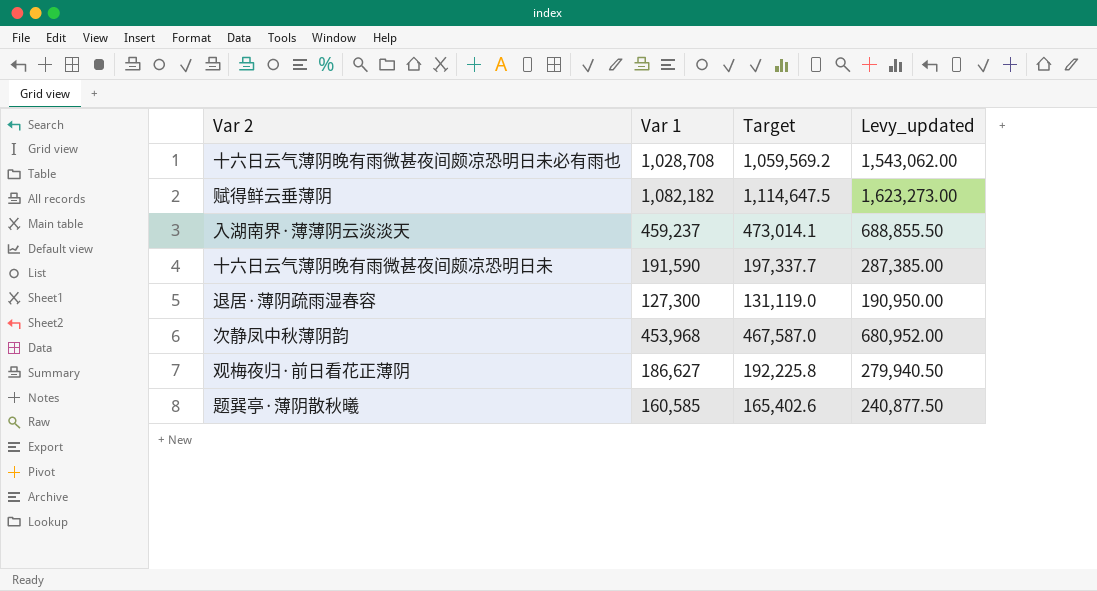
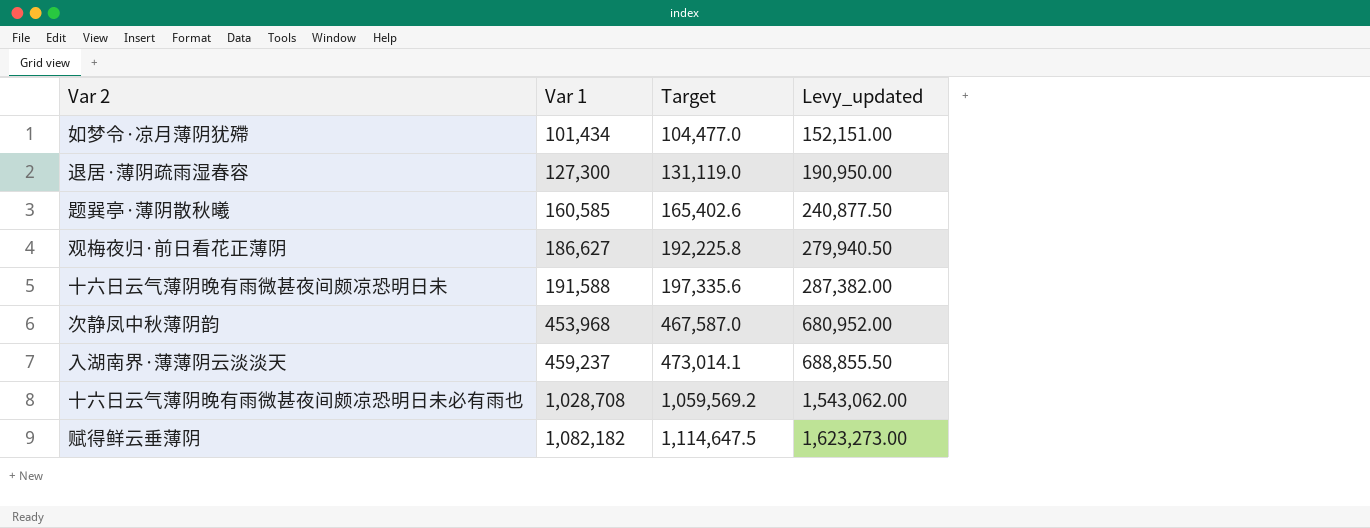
row order: none -> Var 1 ascending
row 如梦令·凉月薄阴犹殢: none -> 101,434 | 104,477.0 | 152,151.00
十六日云气薄阴晚有雨微甚夜间颇凉恐明日未 | Var 1: 191,590 -> 191,588
十六日云气薄阴晚有雨微甚夜间颇凉恐明日未 | Target: 197,337.7 -> 197,335.6
十六日云气薄阴晚有雨微甚夜间颇凉恐明日未 | Levy_updated: 287,385.00 -> 287,382.00

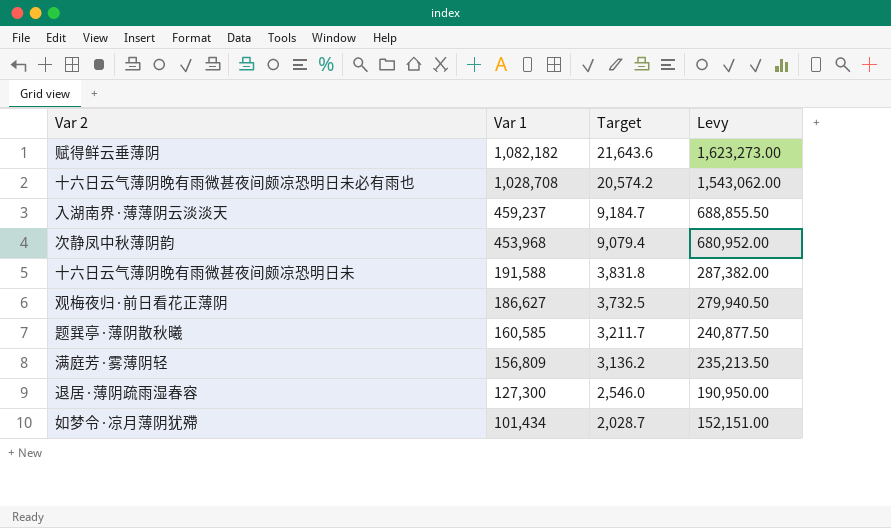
row order: Var 1 ascending -> Var 1 descending
column Target | formula: [Var 1] * 1.03 -> [Var 1] * 0.02
column name: Levy_updated -> Levy
row 满庭芳·雾薄阴轻: none -> 156,809 | 3,136.2 | 235,213.50

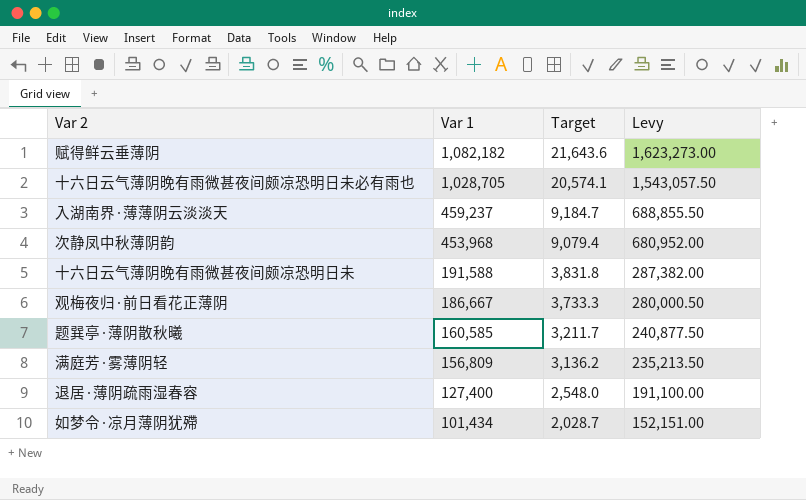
十六日云气薄阴晚有雨微甚夜间颇凉恐明日未必有雨也 | Var 1: 1,028,708 -> 1,028,705
十六日云气薄阴晚有雨微甚夜间颇凉恐明日未必有雨也 | Target: 20,574.2 -> 20,574.1
十六日云气薄阴晚有雨微甚夜间颇凉恐明日未必有雨也 | Levy: 1,543,062.00 -> 1,543,057.50
观梅夜归·前日看花正薄阴 | Var 1: 186,627 -> 186,667
观梅夜归·前日看花正薄阴 | Target: 3,732.5 -> 3,733.3
观梅夜归·前日看花正薄阴 | Levy: 279,940.50 -> 280,000.50
退居·薄阴疏雨湿春容 | Var 1: 127,300 -> 127,400
退居·薄阴疏雨湿春容 | Target: 2,546.0 -> 2,548.0
退居·薄阴疏雨湿春容 | Levy: 190,950.00 -> 191,100.00

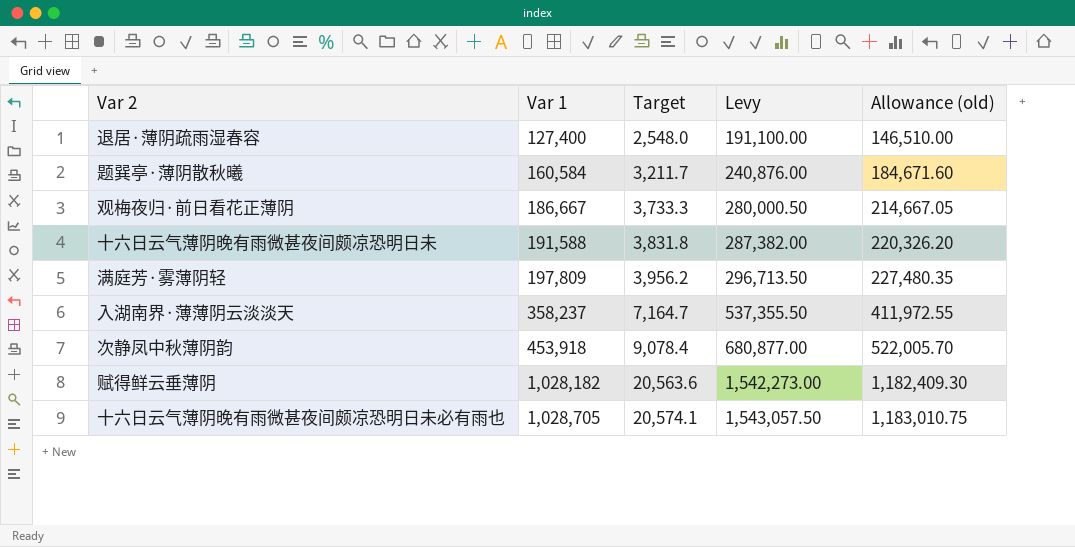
row order: Var 1 descending -> Var 1 ascending
column Allowance (old) | formula: none -> [Var 1] * 1.15
row 如梦令·凉月薄阴犹殢: 101,434 | 2,028.7 | 152,151.00 -> none
题巽亭·薄阴散秋曦 | Var 1: 160,585 -> 160,584
题巽亭·薄阴散秋曦 | Levy: 240,877.50 -> 240,876.00
满庭芳·雾薄阴轻 | Var 1: 156,809 -> 197,809
满庭芳·雾薄阴轻 | Target: 3,136.2 -> 3,956.2
满庭芳·雾薄阴轻 | Levy: 235,213.50 -> 296,713.50
入湖南界·薄薄阴云淡淡天 | Var 1: 459,237 -> 358,237
入湖南界·薄薄阴云淡淡天 | Target: 9,184.7 -> 7,164.7
入湖南界·薄薄阴云淡淡天 | Levy: 688,855.50 -> 537,355.50
次静凤中秋薄阴韵 | Var 1: 453,968 -> 453,918
次静凤中秋薄阴韵 | Target: 9,079.4 -> 9,078.4
次静凤中秋薄阴韵 | Levy: 680,952.00 -> 680,877.00
赋得鲜云垂薄阴 | Var 1: 1,082,182 -> 1,028,182
赋得鲜云垂薄阴 | Target: 21,643.6 -> 20,563.6
赋得鲜云垂薄阴 | Levy: 1,623,273.00 -> 1,542,273.00

